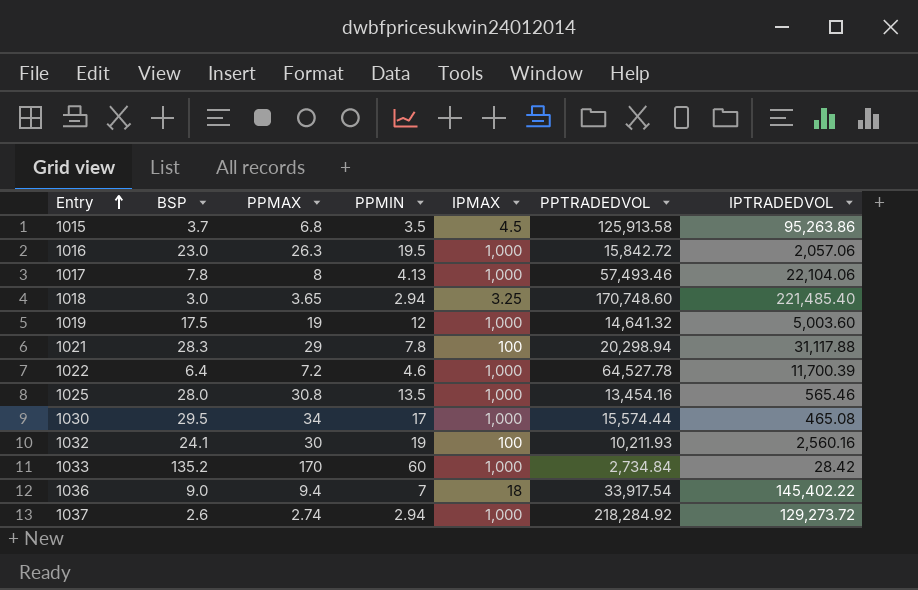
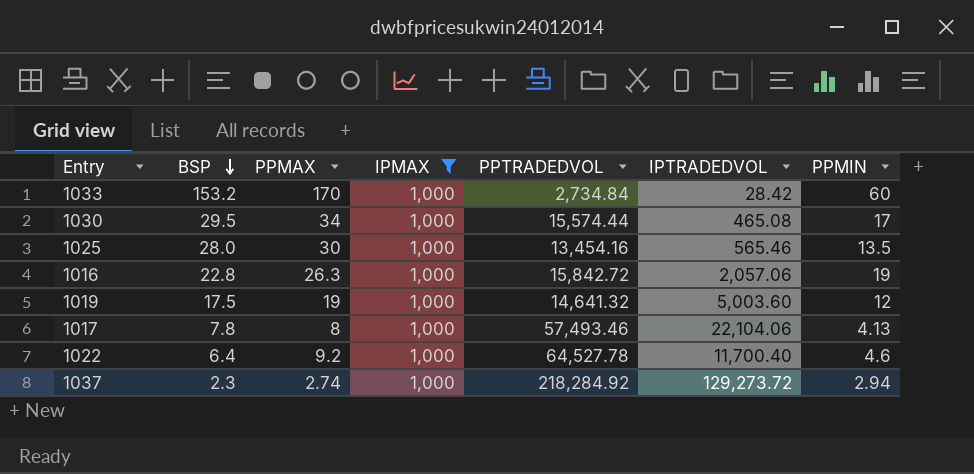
filter: none -> IPMAX = 1,000
row order: Entry ascending -> BSP descending
column PPMIN | position: 4 -> 7
1033 | BSP: 135.2 -> 153.2
1025 | PPMAX: 30.8 -> 30
1016 | BSP: 23.0 -> 22.8
1016 | PPMIN: 19.5 -> 19
1022 | PPMAX: 7.2 -> 9.2
1022 | IPTRADEDVOL: 11,700.39 -> 11,700.40
1037 | BSP: 2.6 -> 2.3

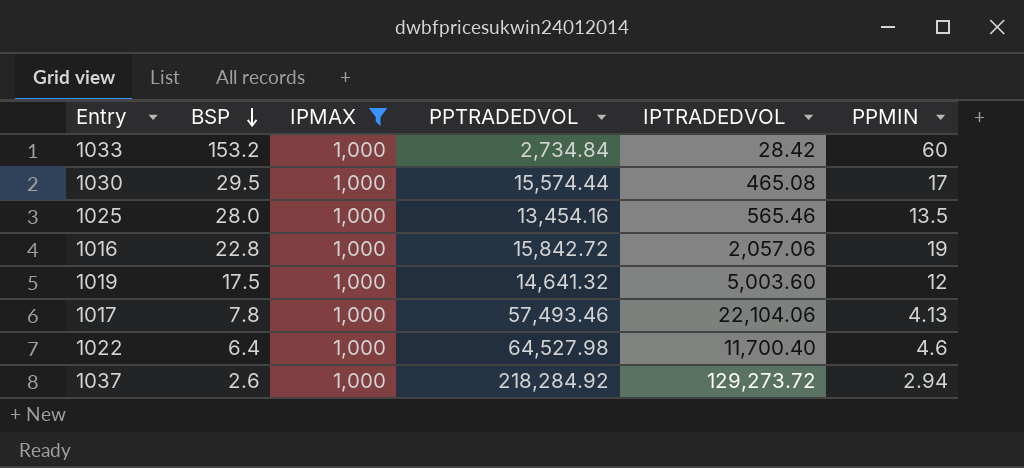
column PPMAX | position: 3 -> none
1022 | PPTRADEDVOL: 64,527.78 -> 64,527.98
1037 | BSP: 2.3 -> 2.6

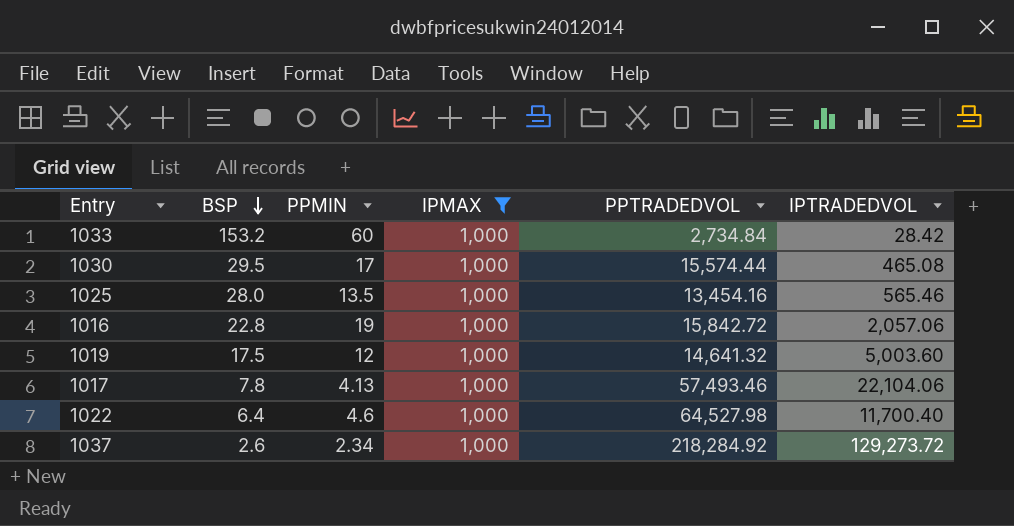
column PPMIN | position: 6 -> 3
1037 | PPMIN: 2.94 -> 2.34

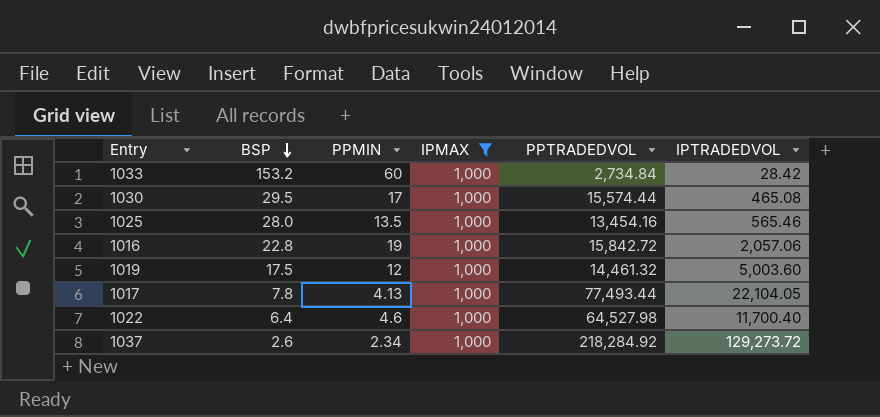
1019 | PPTRADEDVOL: 14,641.32 -> 14,461.32
1017 | PPTRADEDVOL: 57,493.46 -> 77,493.44
1017 | IPTRADEDVOL: 22,104.06 -> 22,104.05

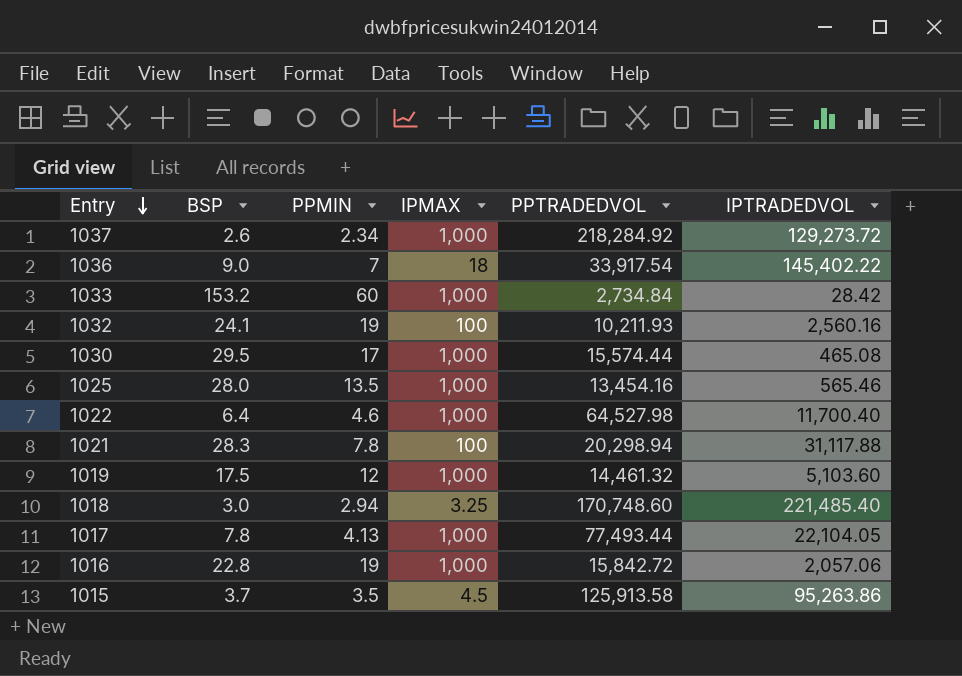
filter: IPMAX = 1,000 -> none
row order: BSP descending -> Entry descending
1019 | IPTRADEDVOL: 5,003.60 -> 5,103.60

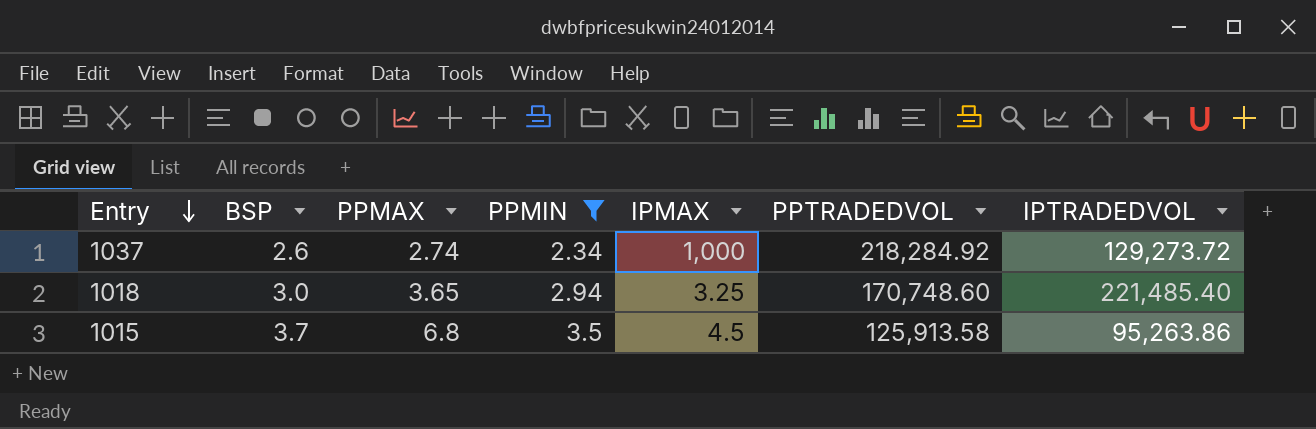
filter: none -> PPMIN <= 3.5
column PPMAX | position: none -> 3

